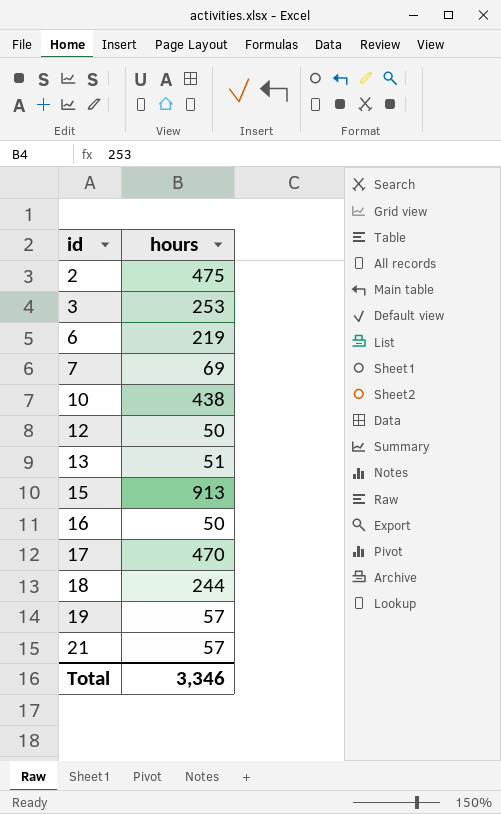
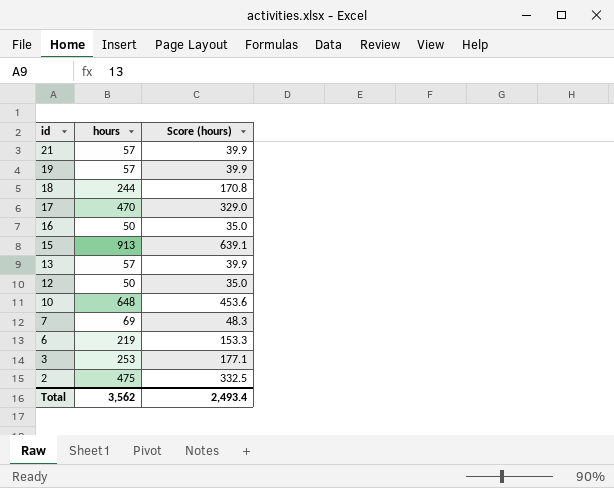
row order: id ascending -> id descending
column Score (hours) | formula: none -> [hours] * 0.7
13 | hours: 51 -> 57
10 | hours: 438 -> 648
Total | hours: 3,346 -> 3,562

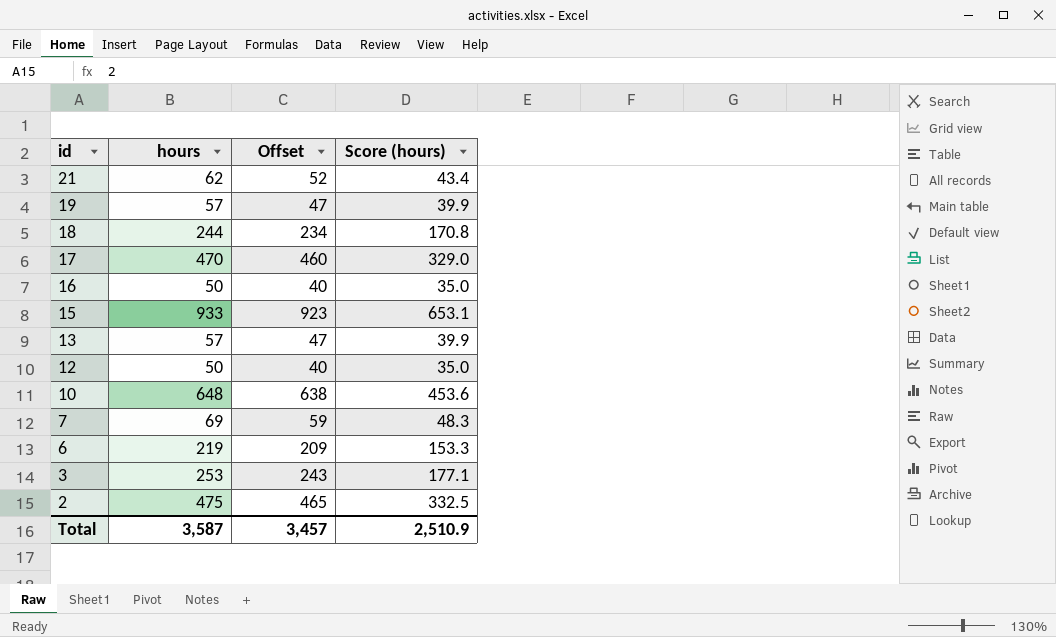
column Offset | formula: none -> [hours] - 10
21 | hours: 57 -> 62
21 | Score (hours): 39.9 -> 43.4
15 | hours: 913 -> 933
15 | Score (hours): 639.1 -> 653.1
Total | hours: 3,562 -> 3,587
Total | Score (hours): 2,493.4 -> 2,510.9

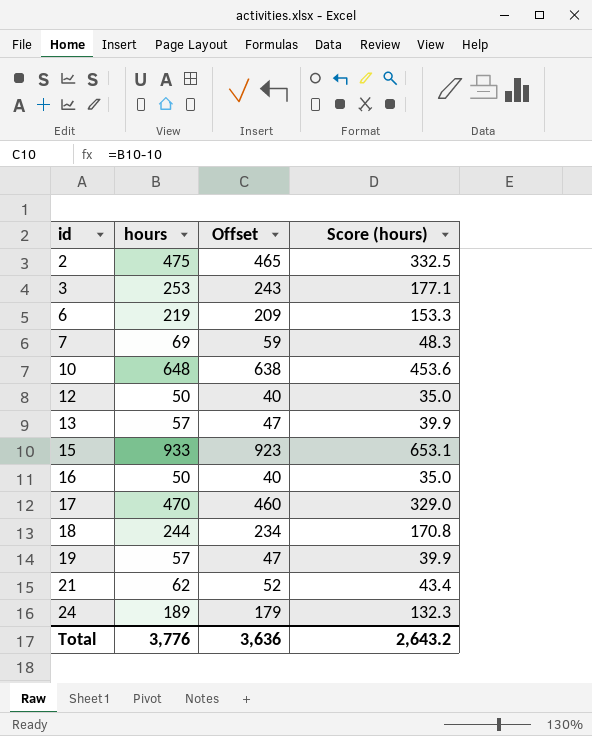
row order: id descending -> id ascending
row 24: none -> 189 | 179 | 132.3
Total | hours: 3,587 -> 3,776
Total | Offset: 3,457 -> 3,636
Total | Score (hours): 2,510.9 -> 2,643.2

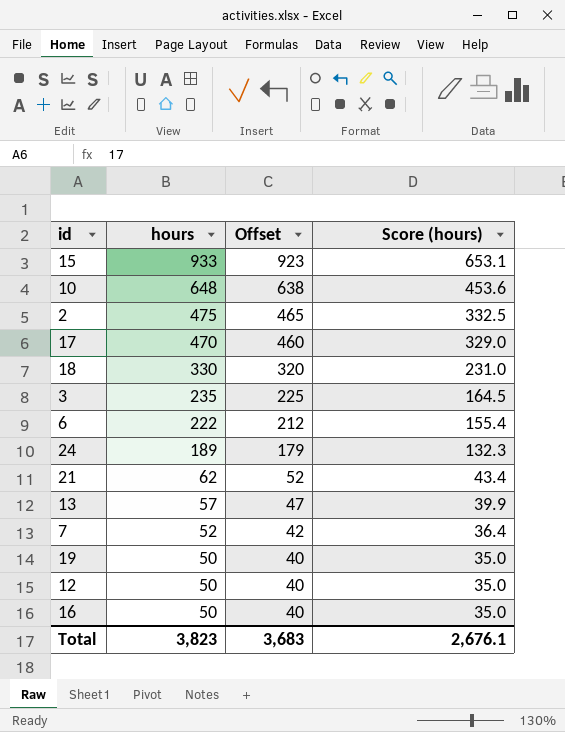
row order: id ascending -> hours descending
18 | hours: 244 -> 330
18 | Offset: 234 -> 320
18 | Score (hours): 170.8 -> 231.0
3 | hours: 253 -> 235
3 | Offset: 243 -> 225
3 | Score (hours): 177.1 -> 164.5
6 | hours: 219 -> 222
6 | Offset: 209 -> 212
6 | Score (hours): 153.3 -> 155.4
7 | hours: 69 -> 52
7 | Offset: 59 -> 42
7 | Score (hours): 48.3 -> 36.4
19 | hours: 57 -> 50
19 | Offset: 47 -> 40
19 | Score (hours): 39.9 -> 35.0
Total | hours: 3,776 -> 3,823
Total | Offset: 3,636 -> 3,683
Total | Score (hours): 2,643.2 -> 2,676.1

